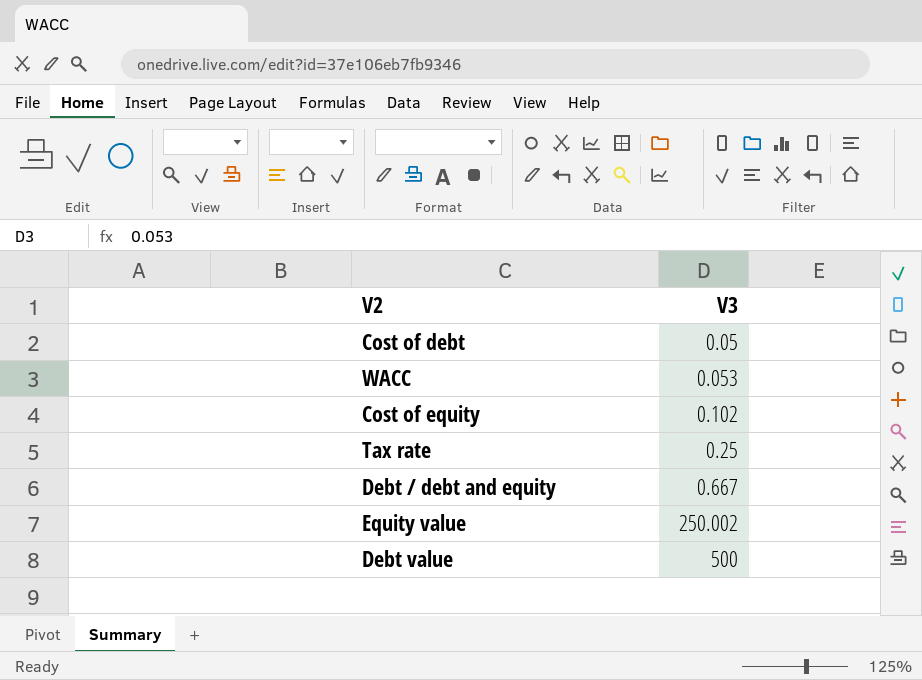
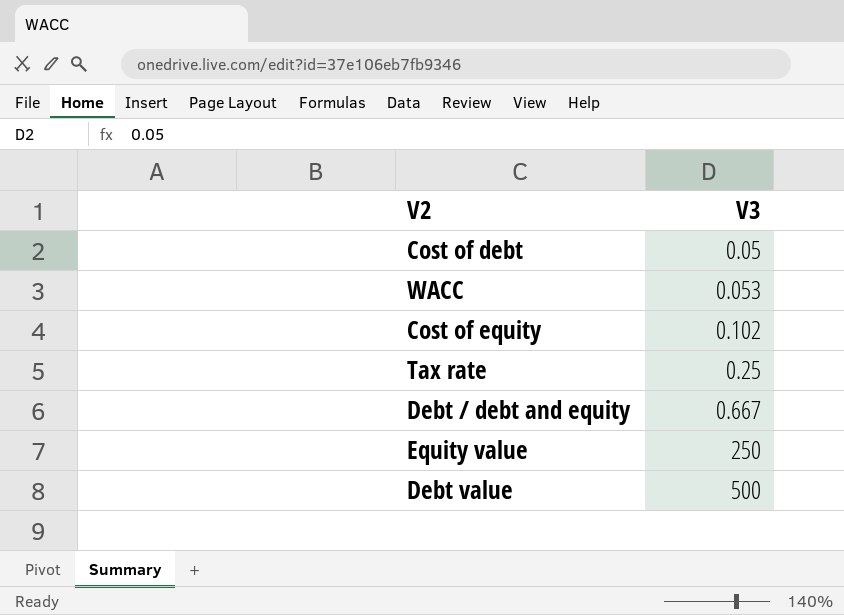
Equity value | V3: 250.002 -> 250

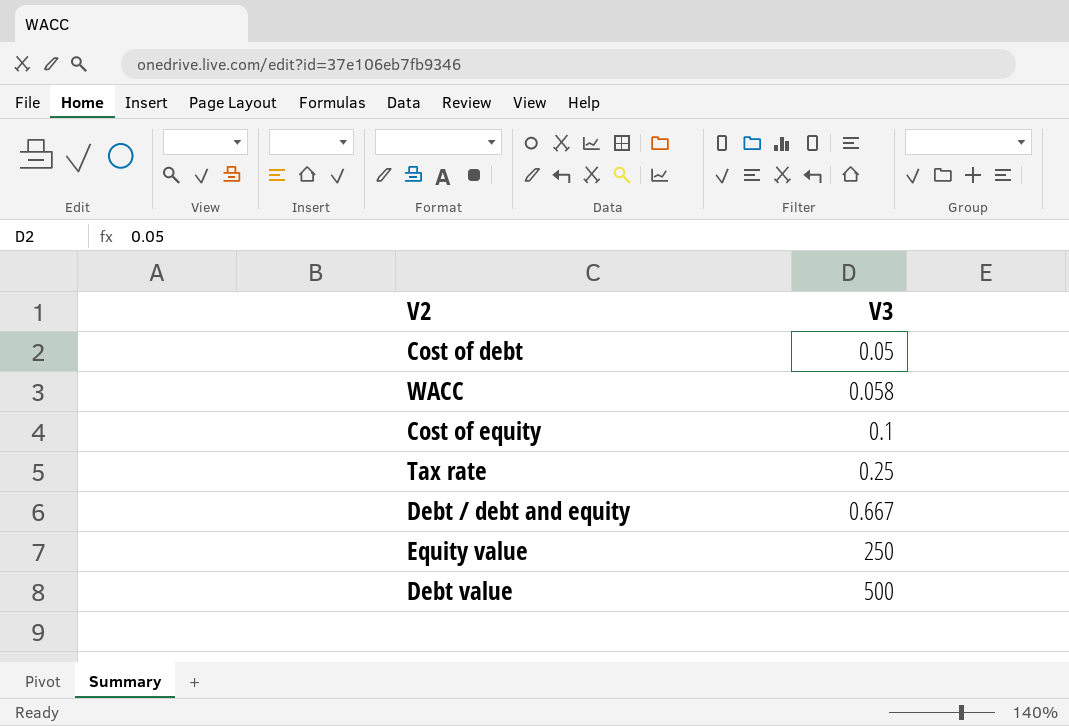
WACC | V3: 0.053 -> 0.058
Cost of equity | V3: 0.102 -> 0.1

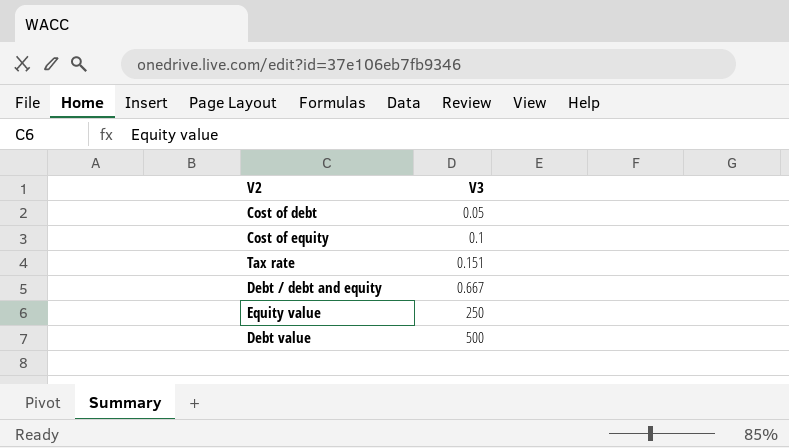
row WACC: 0.058 -> none
Tax rate | V3: 0.25 -> 0.151

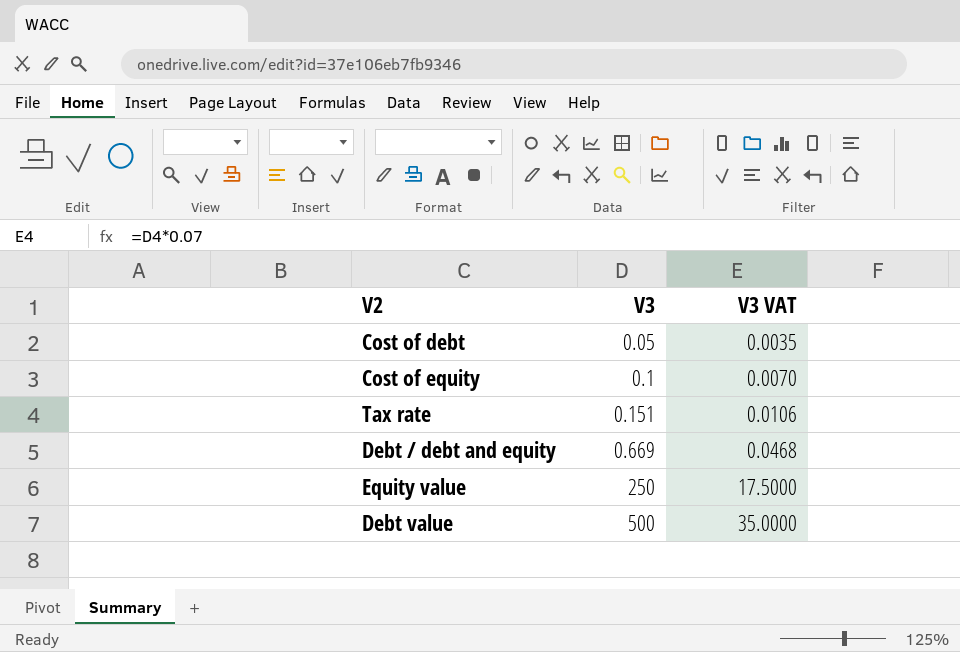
column V3 VAT | formula: none -> [V3] * 0.07
Debt / debt and equity | V3: 0.667 -> 0.669

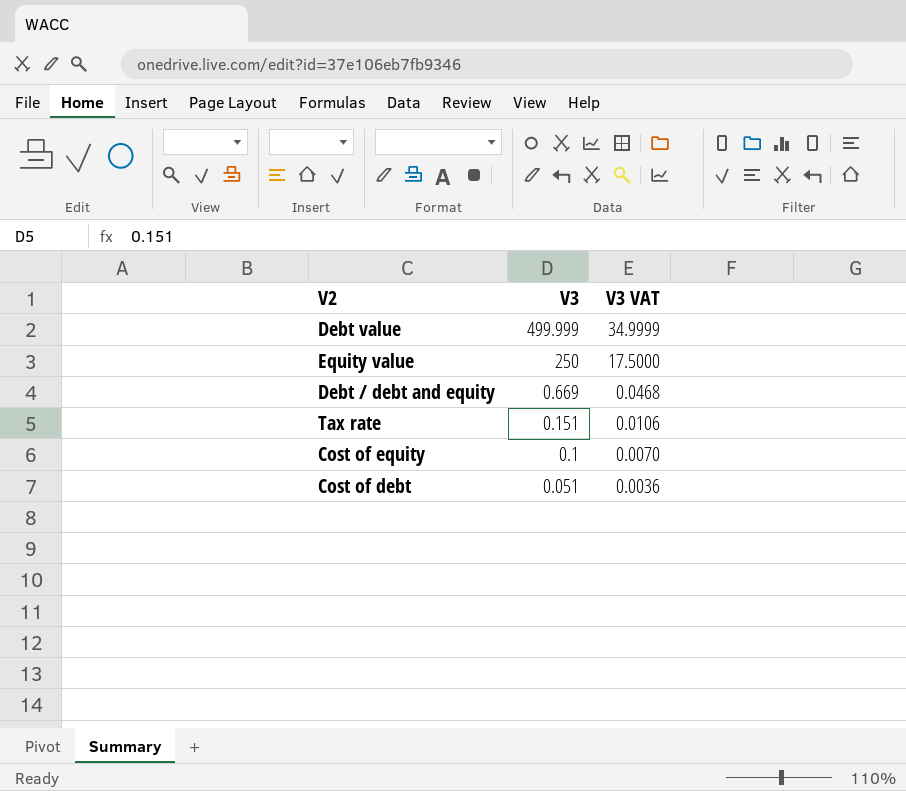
row order: V3 ascending -> V3 descending
Debt value | V3: 500 -> 499.999
Debt value | V3 VAT: 35.0000 -> 34.9999
Cost of debt | V3: 0.05 -> 0.051
Cost of debt | V3 VAT: 0.0035 -> 0.0036

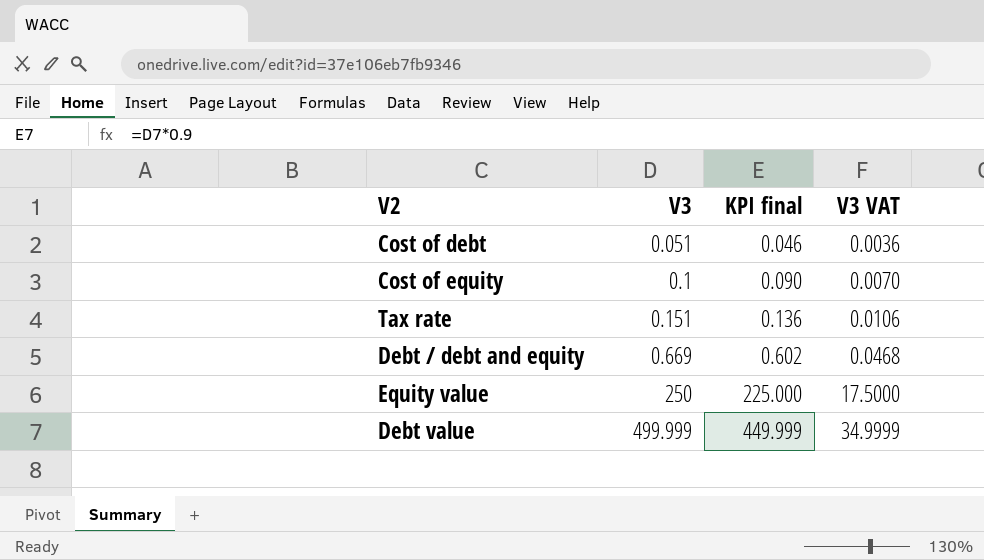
row order: V3 descending -> V3 ascending
column KPI final | formula: none -> [V3] * 0.9

